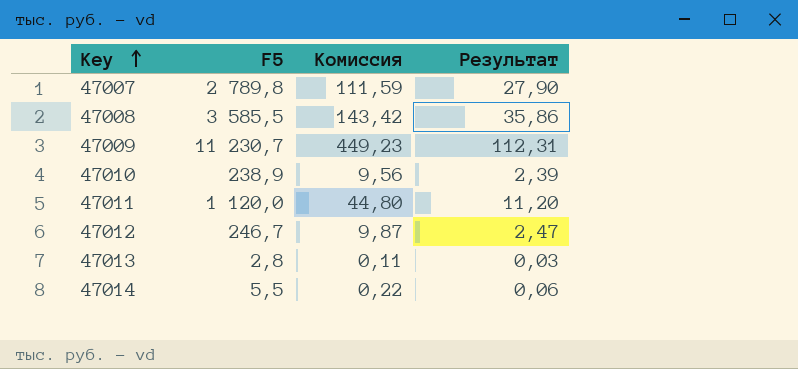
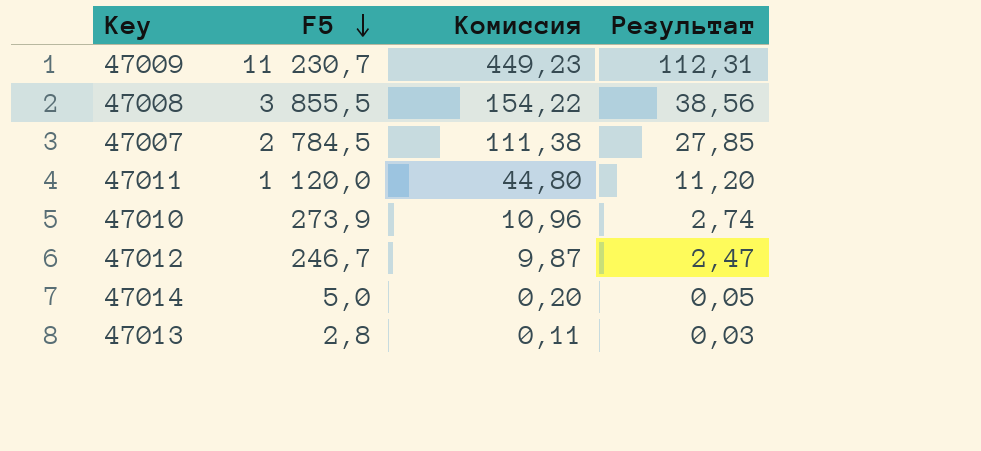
row order: Key ascending -> F5 descending
47008 | F5: 3 585,5 -> 3 855,5
47008 | Комиссия: 143,42 -> 154,22
47008 | Результат: 35,86 -> 38,56
47007 | F5: 2 789,8 -> 2 784,5
47007 | Комиссия: 111,59 -> 111,38
47007 | Результат: 27,90 -> 27,85
47010 | F5: 238,9 -> 273,9
47010 | Комиссия: 9,56 -> 10,96
47010 | Результат: 2,39 -> 2,74
47014 | F5: 5,5 -> 5,0
47014 | Комиссия: 0,22 -> 0,20
47014 | Результат: 0,06 -> 0,05

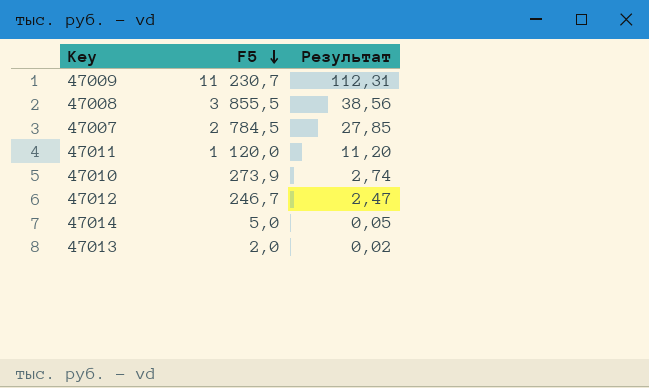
column Комиссия | formula: [F5] * 0,04 -> none
47013 | F5: 2,8 -> 2,0
47013 | Результат: 0,03 -> 0,02

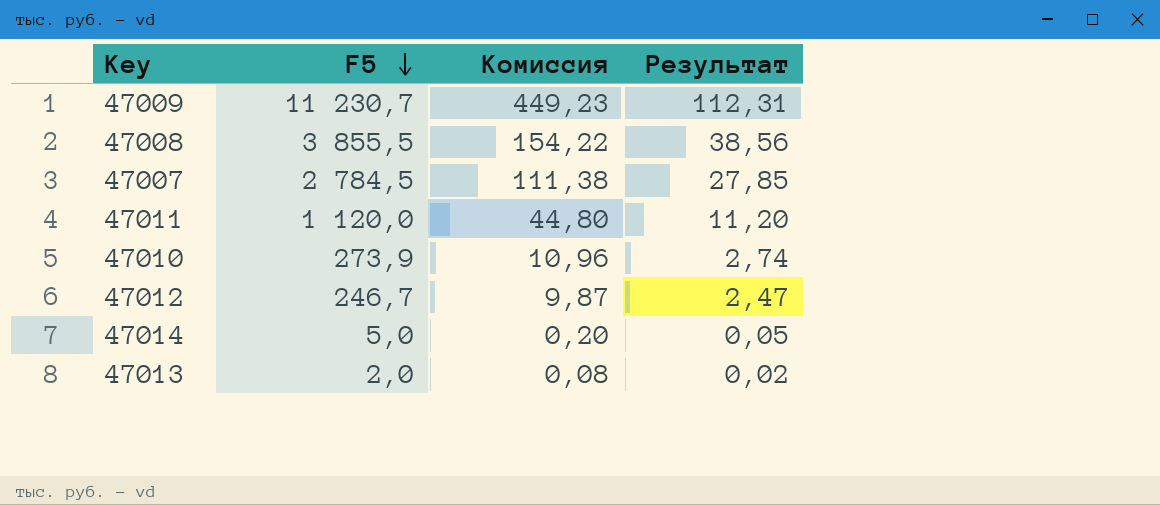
column Комиссия | formula: none -> [F5] * 0,04

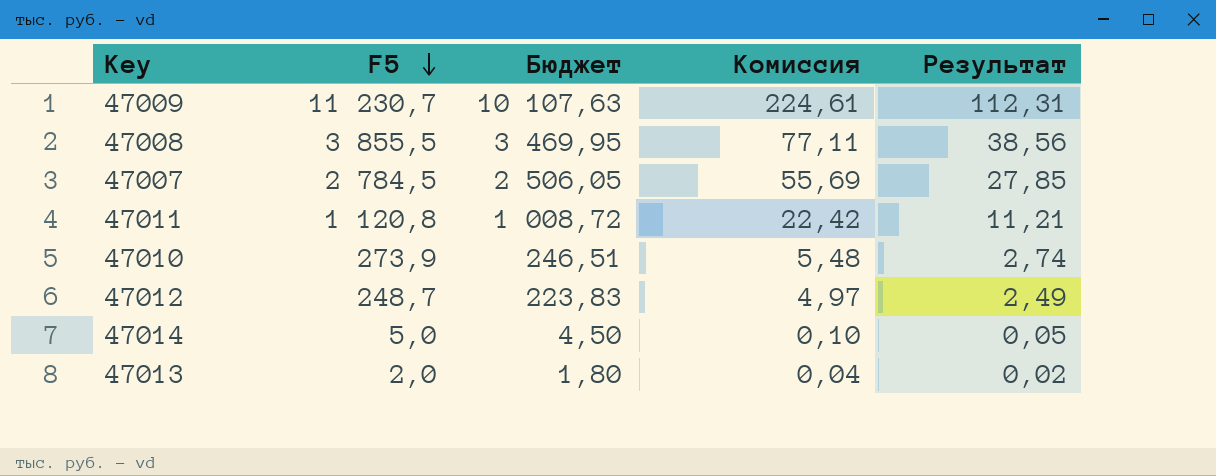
column Бюджет | formula: none -> [F5] * 0,9
column Комиссия | formula: [F5] * 0,04 -> [F5] * 0,02
47011 | F5: 1 120,0 -> 1 120,8
47011 | Результат: 11,20 -> 11,21
47012 | F5: 246,7 -> 248,7
47012 | Результат: 2,47 -> 2,49

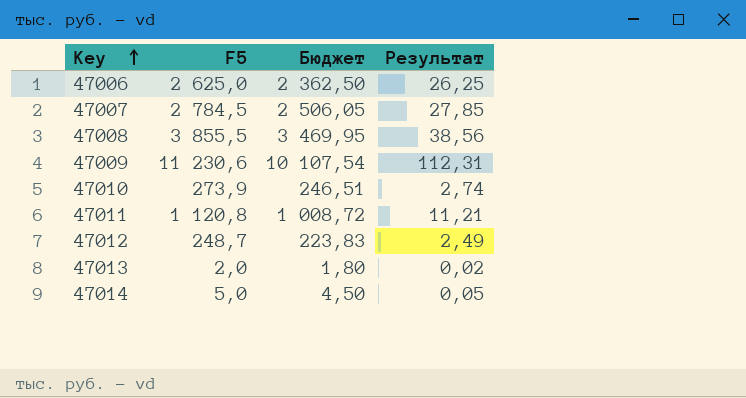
row order: F5 descending -> Key ascending
column Комиссия | formula: [F5] * 0,02 -> none
row 47006: none -> 2 625,0 | 2 362,50 | 26,25
47009 | F5: 11 230,7 -> 11 230,6
47009 | Бюджет: 10 107,63 -> 10 107,54

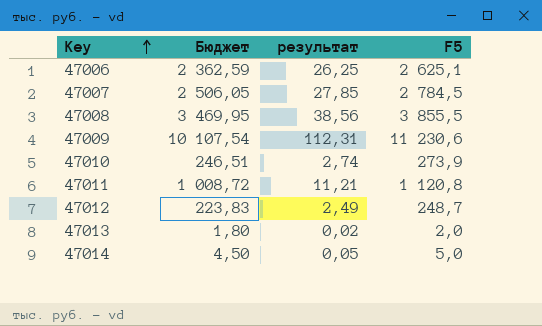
column name: Результат -> результат
column F5 | position: 2 -> 4
47006 | Бюджет: 2 362,50 -> 2 362,59
47006 | F5: 2 625,0 -> 2 625,1

